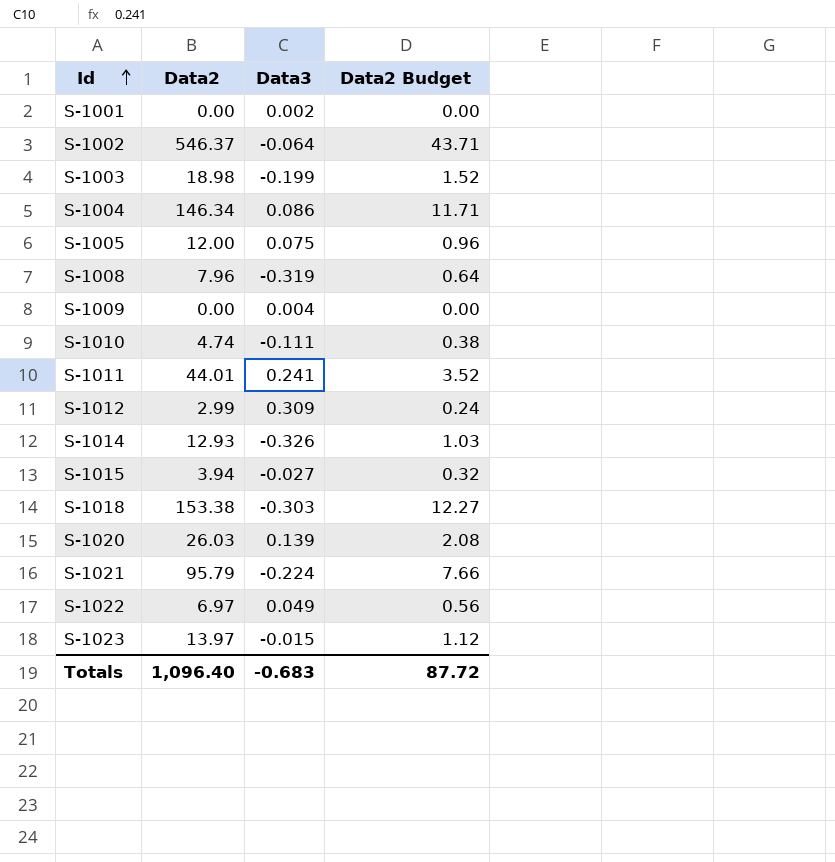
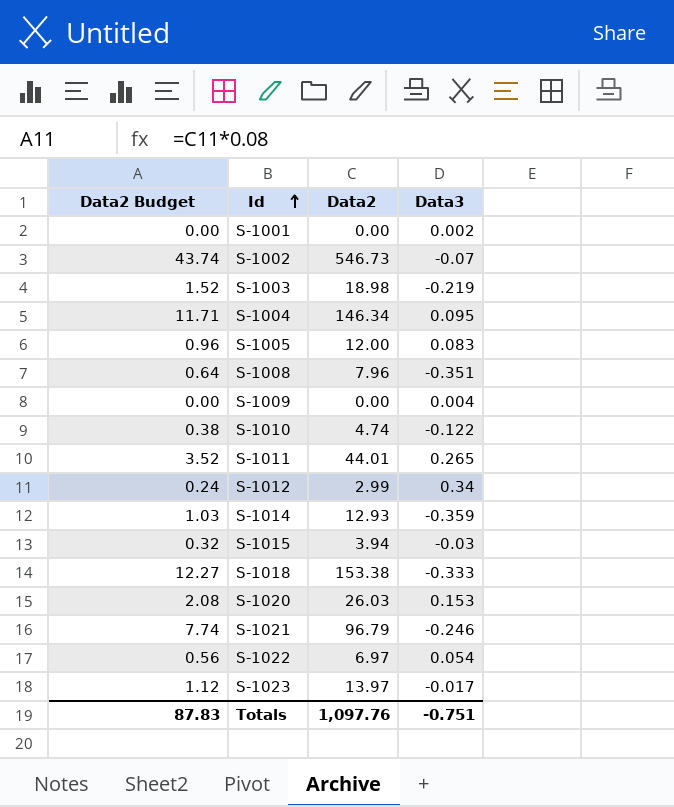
column Data2 Budget | position: 4 -> 1
S-1002 | Data2 Budget: 43.71 -> 43.74
S-1002 | Data2: 546.37 -> 546.73
S-1002 | Data3: -0.064 -> -0.07
S-1003 | Data3: -0.199 -> -0.219
S-1004 | Data3: 0.086 -> 0.095
S-1005 | Data3: 0.075 -> 0.083
S-1008 | Data3: -0.319 -> -0.351
S-1010 | Data3: -0.111 -> -0.122
S-1011 | Data3: 0.241 -> 0.265
S-1012 | Data3: 0.309 -> 0.34
S-1014 | Data3: -0.326 -> -0.359
S-1015 | Data3: -0.027 -> -0.03
S-1018 | Data3: -0.303 -> -0.333
S-1020 | Data3: 0.139 -> 0.153
S-1021 | Data2 Budget: 7.66 -> 7.74
S-1021 | Data2: 95.79 -> 96.79
S-1021 | Data3: -0.224 -> -0.246
S-1022 | Data3: 0.049 -> 0.054
S-1023 | Data3: -0.015 -> -0.017
Totals | Data2 Budget: 87.72 -> 87.83
Totals | Data2: 1,096.40 -> 1,097.76
Totals | Data3: -0.683 -> -0.751

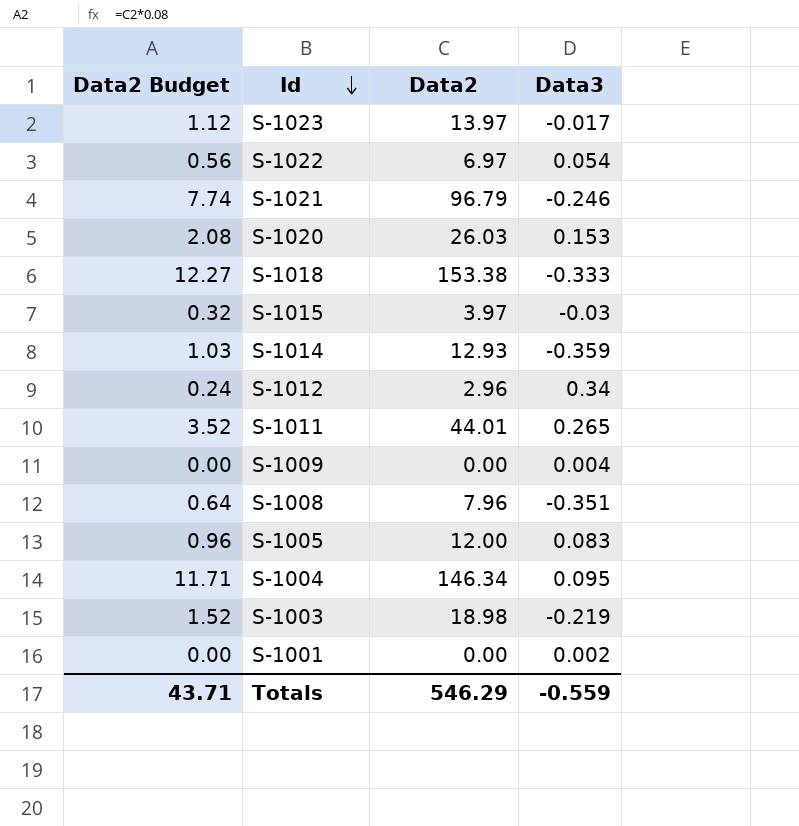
row order: Id ascending -> Id descending
row S-1002: 43.74 | 546.73 | -0.07 -> none
row S-1010: 0.38 | 4.74 | -0.122 -> none
S-1015 | Data2: 3.94 -> 3.97
S-1012 | Data2: 2.99 -> 2.96
Totals | Data2 Budget: 87.83 -> 43.71
Totals | Data2: 1,097.76 -> 546.29
Totals | Data3: -0.751 -> -0.559

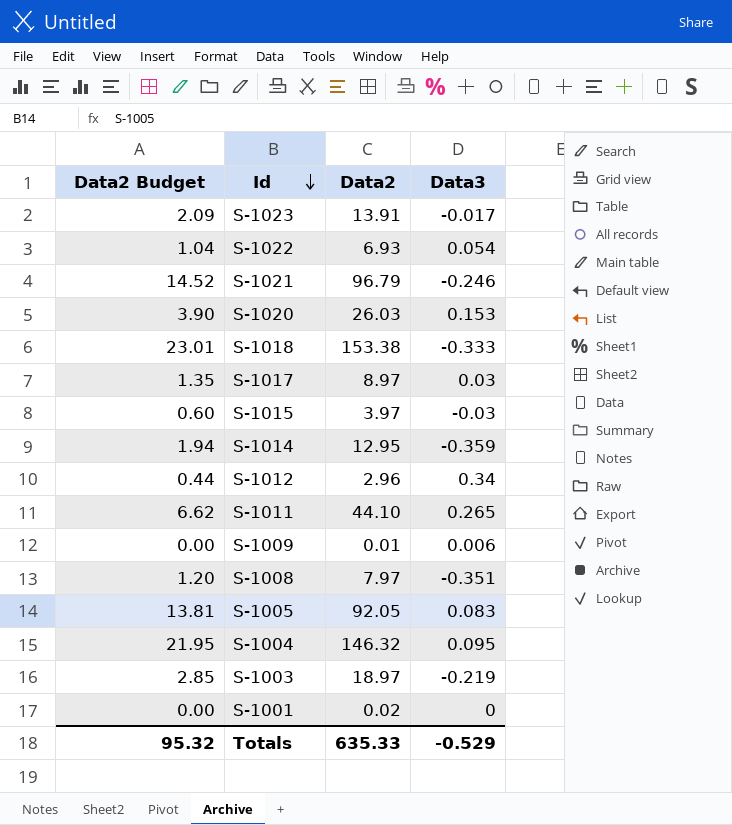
column Data2 Budget | formula: [Data2] * 0.08 -> [Data2] * 0.15
S-1023 | Data2: 13.97 -> 13.91
S-1022 | Data2: 6.97 -> 6.93
row S-1017: none -> 1.35 | 8.97 | 0.03
S-1014 | Data2: 12.93 -> 12.95
S-1011 | Data2: 44.01 -> 44.10
S-1009 | Data2: 0.00 -> 0.01
S-1009 | Data3: 0.004 -> 0.006
S-1008 | Data2: 7.96 -> 7.97
S-1005 | Data2: 12.00 -> 92.05
S-1004 | Data2: 146.34 -> 146.32
S-1003 | Data2: 18.98 -> 18.97
S-1001 | Data2: 0.00 -> 0.02
S-1001 | Data3: 0.002 -> 0
Totals | Data2 Budget: 43.71 -> 95.32
Totals | Data2: 546.29 -> 635.33
Totals | Data3: -0.559 -> -0.529

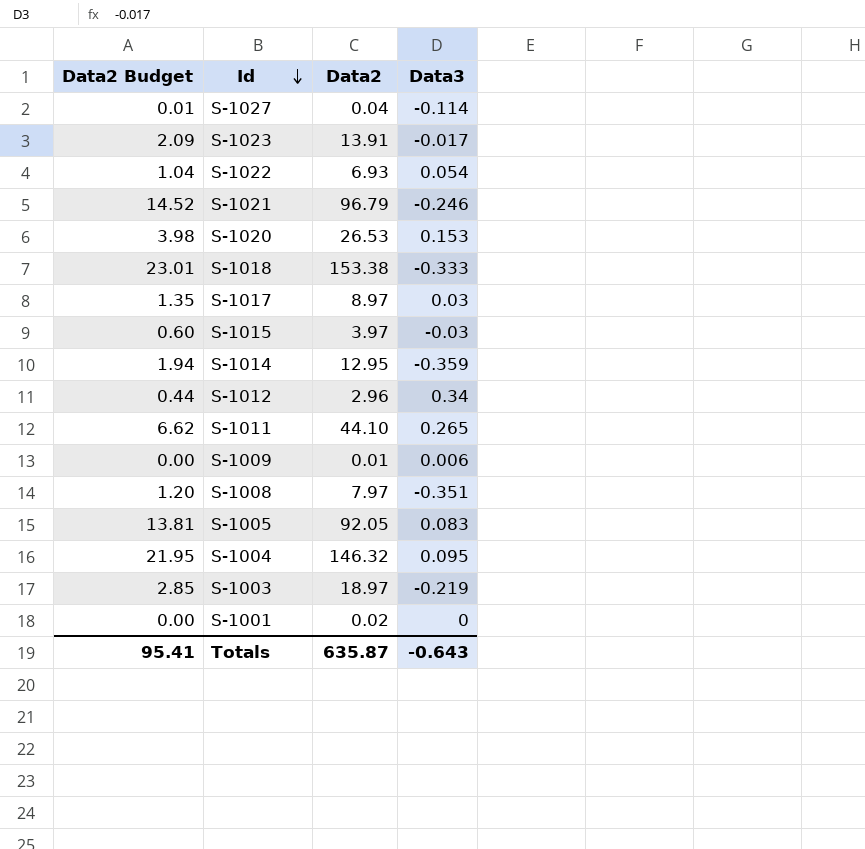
row S-1027: none -> 0.01 | 0.04 | -0.114
S-1020 | Data2 Budget: 3.90 -> 3.98
S-1020 | Data2: 26.03 -> 26.53
Totals | Data2 Budget: 95.32 -> 95.41
Totals | Data2: 635.33 -> 635.87
Totals | Data3: -0.529 -> -0.643

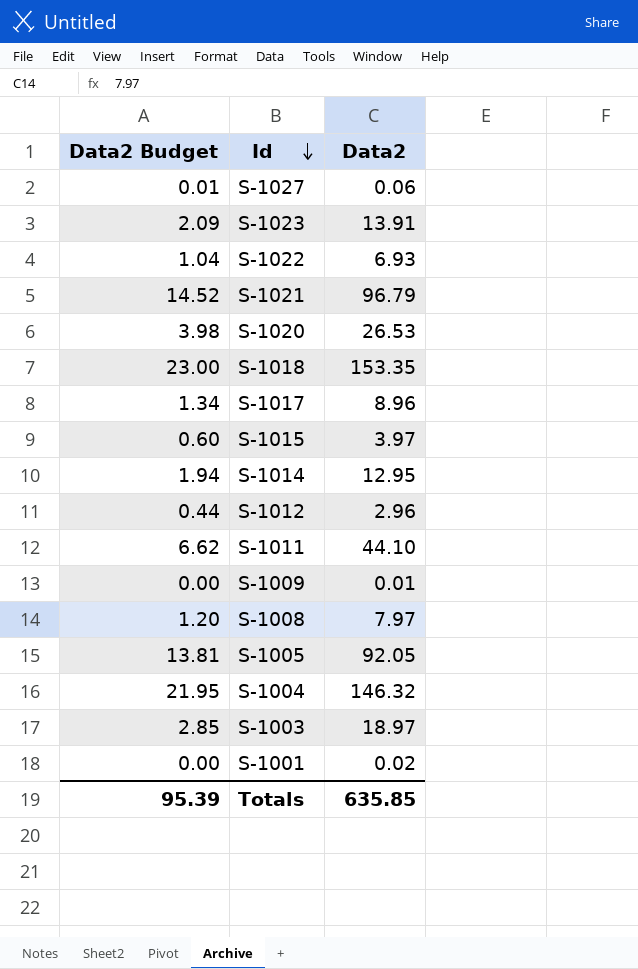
column Data3 | position: 4 -> none
S-1027 | Data2: 0.04 -> 0.06
S-1018 | Data2 Budget: 23.01 -> 23.00
S-1018 | Data2: 153.38 -> 153.35
S-1017 | Data2 Budget: 1.35 -> 1.34
S-1017 | Data2: 8.97 -> 8.96
Totals | Data2 Budget: 95.41 -> 95.39
Totals | Data2: 635.87 -> 635.85

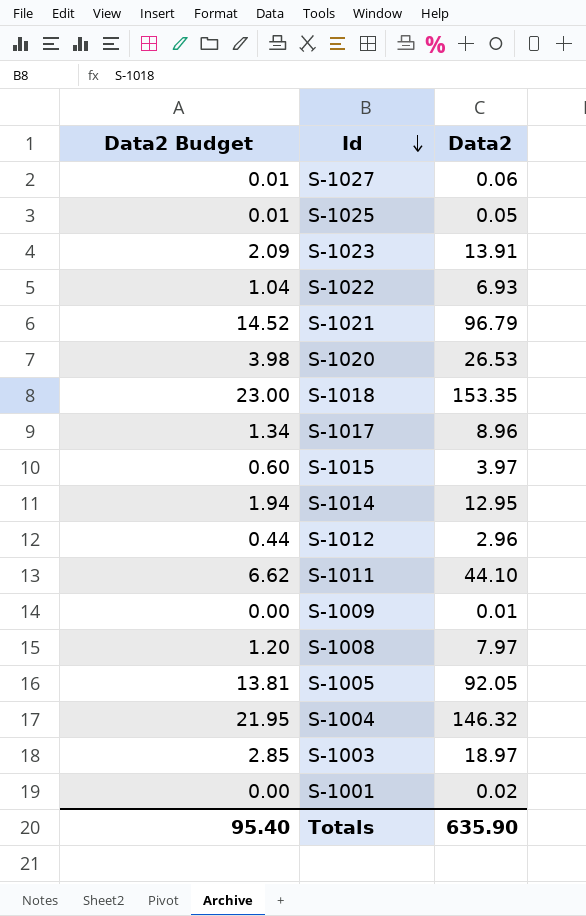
row S-1025: none -> 0.01 | 0.05
Totals | Data2 Budget: 95.39 -> 95.40
Totals | Data2: 635.85 -> 635.90

